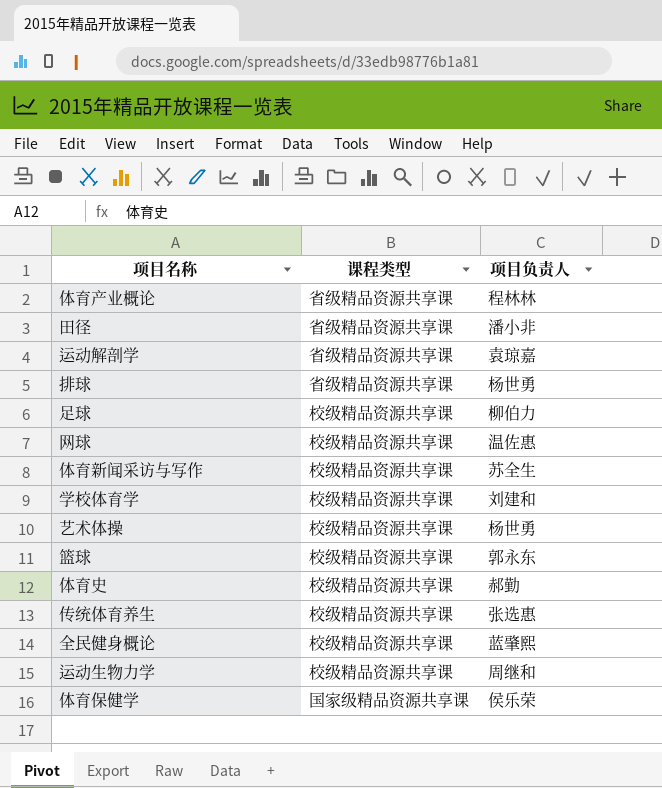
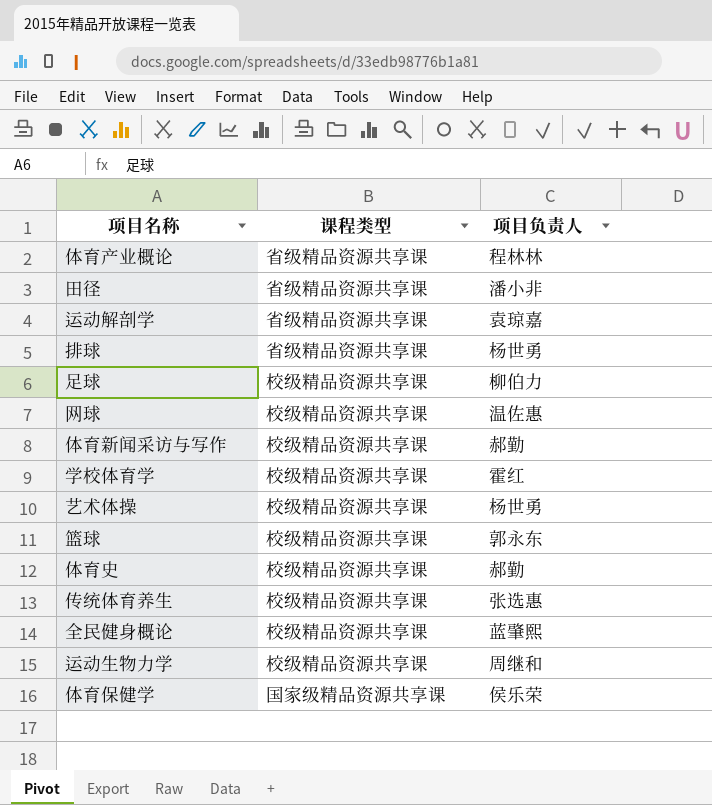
体育新闻采访与写作 | 项目负责人: 苏全生 -> 郝勤
学校体育学 | 项目负责人: 刘建和 -> 霍红

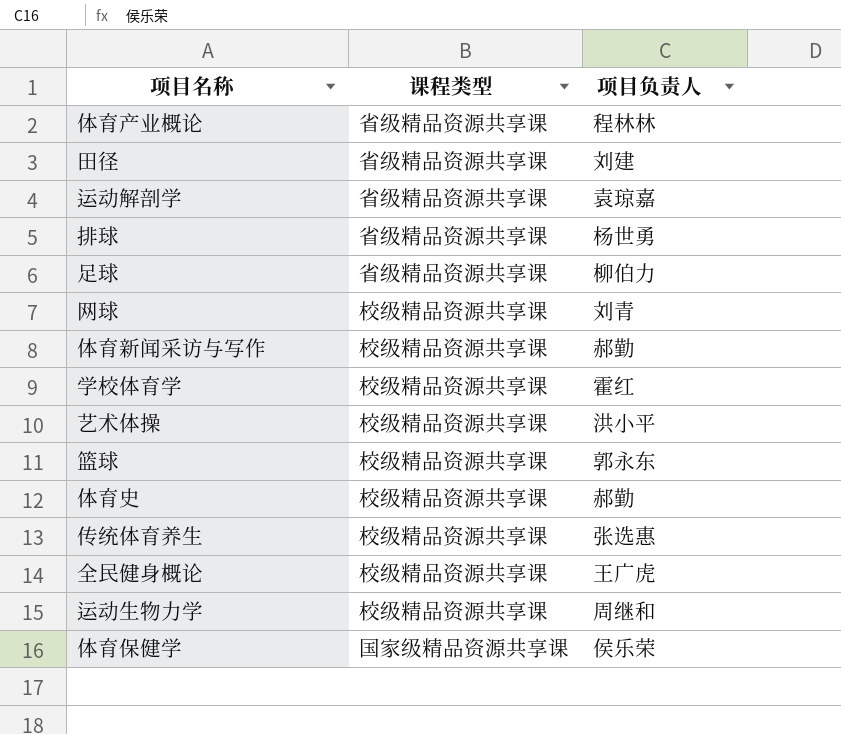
田径 | 项目负责人: 潘小非 -> 刘建
足球 | 课程类型: 校级精品资源共享课 -> 省级精品资源共享课
网球 | 项目负责人: 温佐惠 -> 刘青
艺术体操 | 项目负责人: 杨世勇 -> 洪小平
全民健身概论 | 项目负责人: 蓝肇熙 -> 王广虎

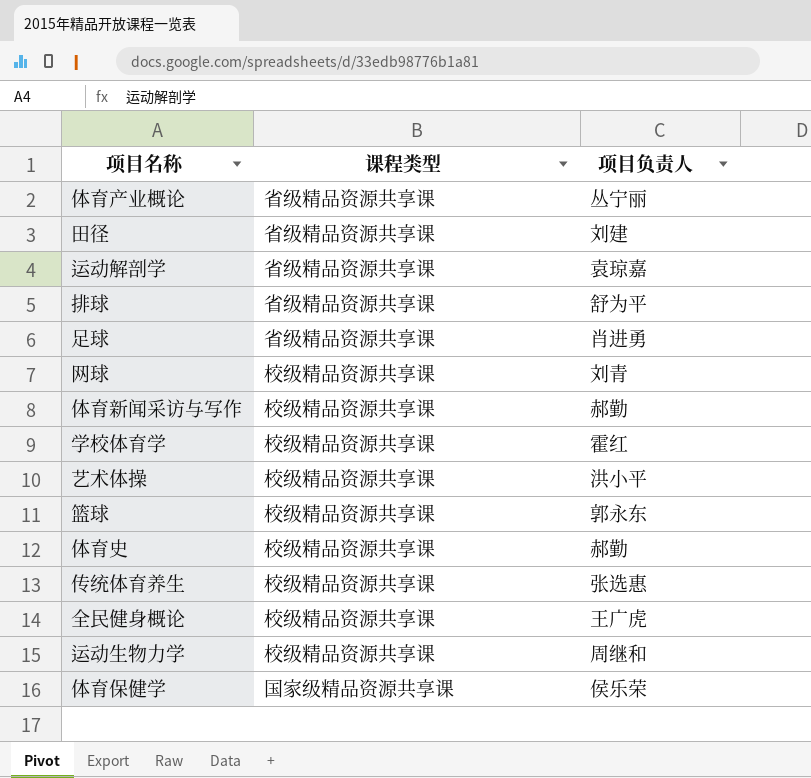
体育产业概论 | 项目负责人: 程林林 -> 丛宁丽
排球 | 项目负责人: 杨世勇 -> 舒为平
足球 | 项目负责人: 柳伯力 -> 肖进勇

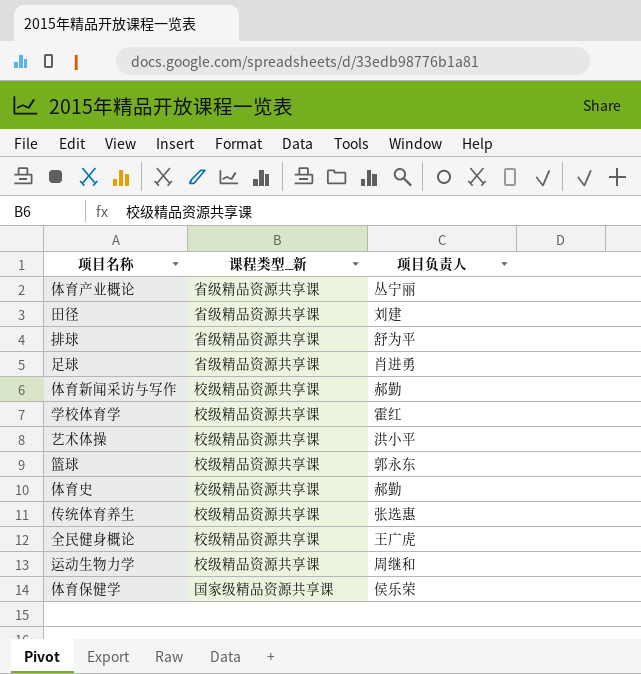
column name: 课程类型 -> 课程类型_新
row 运动解剖学: 省级精品资源共享课 | 袁琼嘉 -> none
row 网球: 校级精品资源共享课 | 刘青 -> none

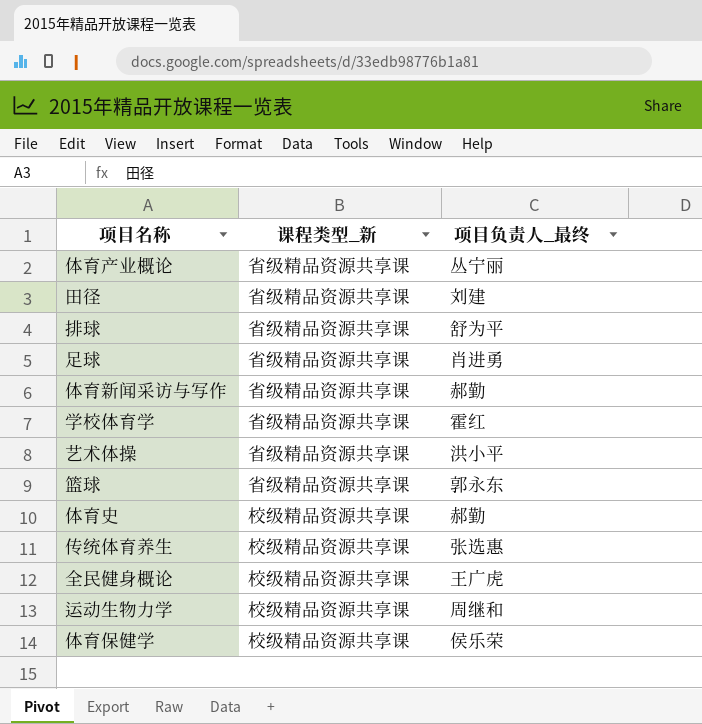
column name: 项目负责人 -> 项目负责人_最终
体育新闻采访与写作 | 课程类型_新: 校级精品资源共享课 -> 省级精品资源共享课
学校体育学 | 课程类型_新: 校级精品资源共享课 -> 省级精品资源共享课
艺术体操 | 课程类型_新: 校级精品资源共享课 -> 省级精品资源共享课
篮球 | 课程类型_新: 校级精品资源共享课 -> 省级精品资源共享课
体育保健学 | 课程类型_新: 国家级精品资源共享课 -> 校级精品资源共享课

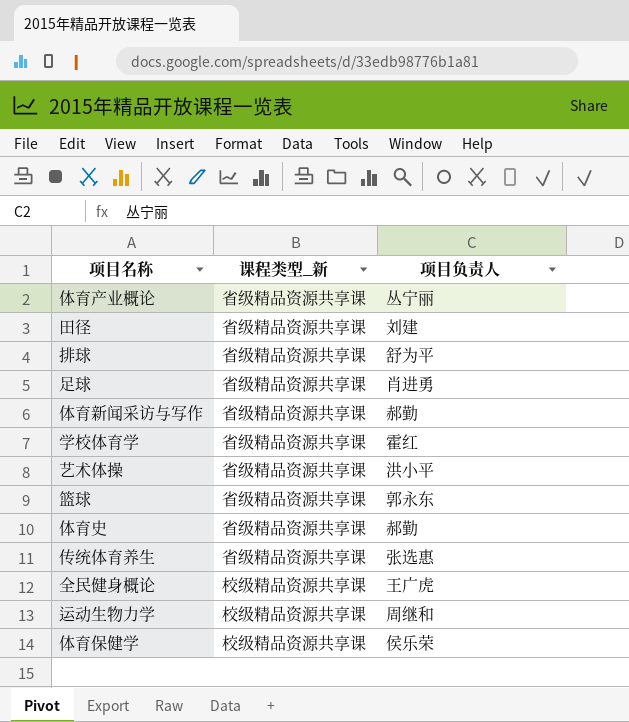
column name: 项目负责人_最终 -> 项目负责人
体育史 | 课程类型_新: 校级精品资源共享课 -> 省级精品资源共享课
传统体育养生 | 课程类型_新: 校级精品资源共享课 -> 省级精品资源共享课

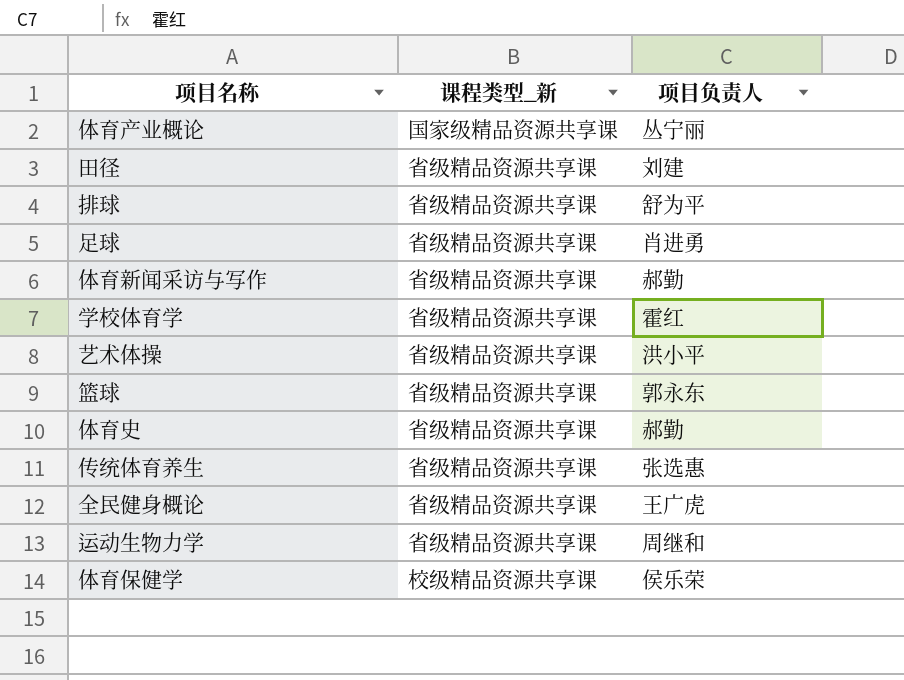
体育产业概论 | 课程类型_新: 省级精品资源共享课 -> 国家级精品资源共享课
全民健身概论 | 课程类型_新: 校级精品资源共享课 -> 省级精品资源共享课
运动生物力学 | 课程类型_新: 校级精品资源共享课 -> 省级精品资源共享课

